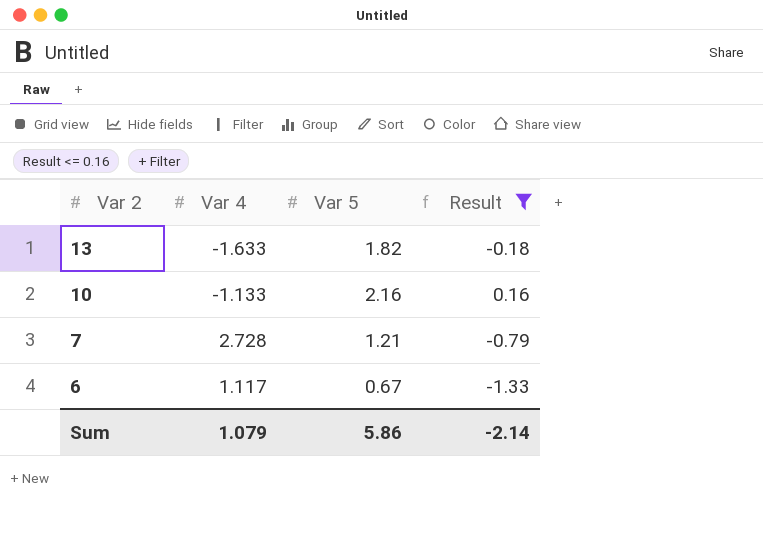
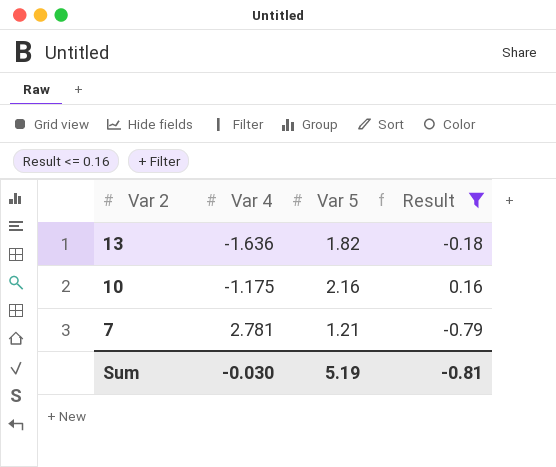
row 6: 1.117 | 0.67 | -1.33 -> none
13 | Var 4: -1.633 -> -1.636
10 | Var 4: -1.133 -> -1.175
7 | Var 4: 2.728 -> 2.781
Sum | Var 4: 1.079 -> -0.030
Sum | Var 5: 5.86 -> 5.19
Sum | Result: -2.14 -> -0.81

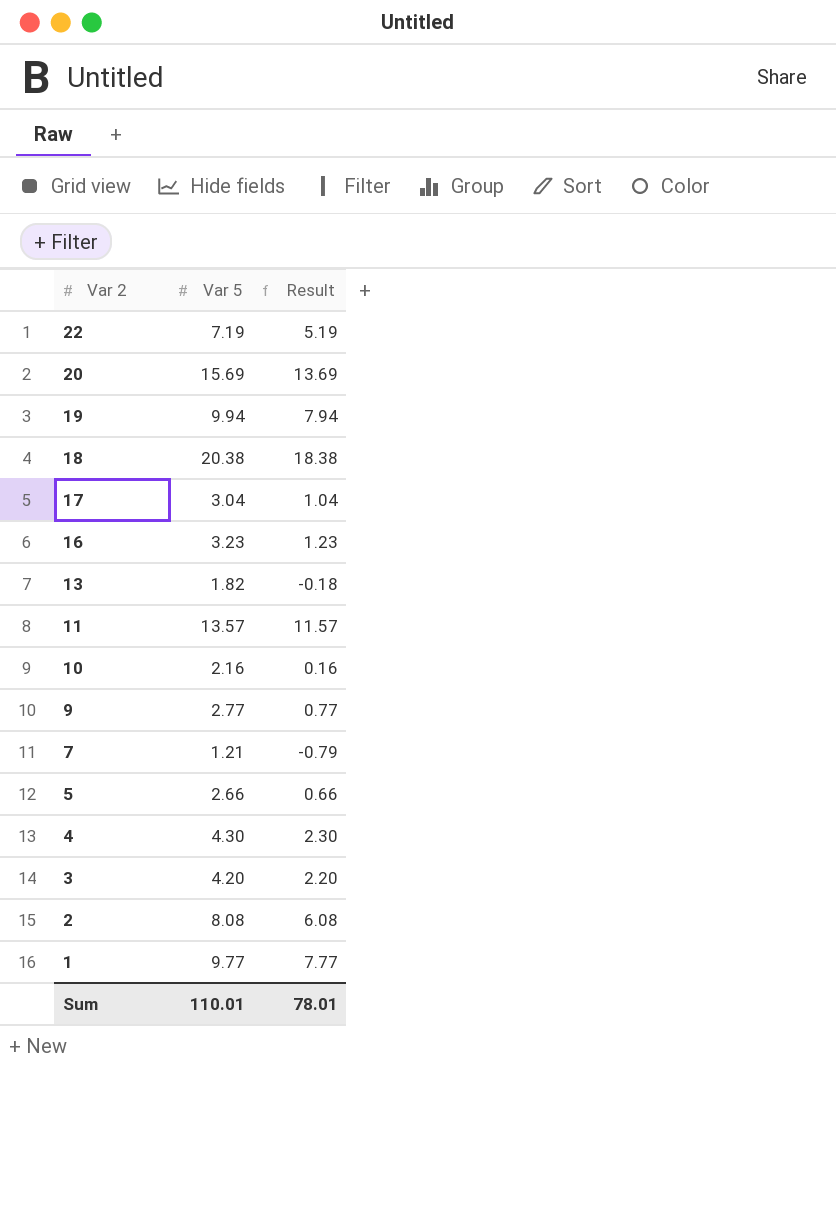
filter: Result <= 0.16 -> none
column Var 4 | position: 2 -> none
Sum | Var 5: 5.19 -> 110.01
Sum | Result: -0.81 -> 78.01

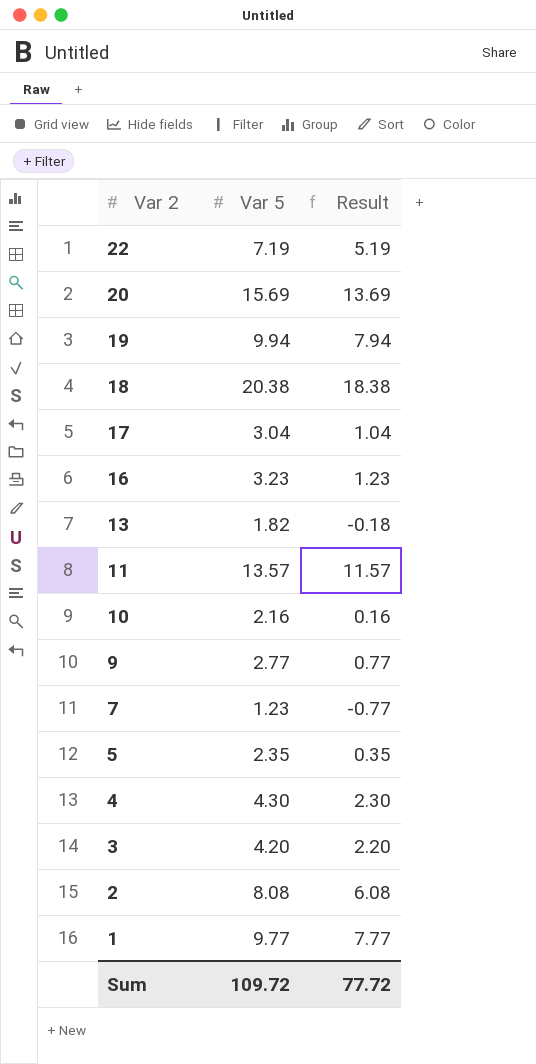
7 | Var 5: 1.21 -> 1.23
7 | Result: -0.79 -> -0.77
5 | Var 5: 2.66 -> 2.35
5 | Result: 0.66 -> 0.35
Sum | Var 5: 110.01 -> 109.72
Sum | Result: 78.01 -> 77.72

